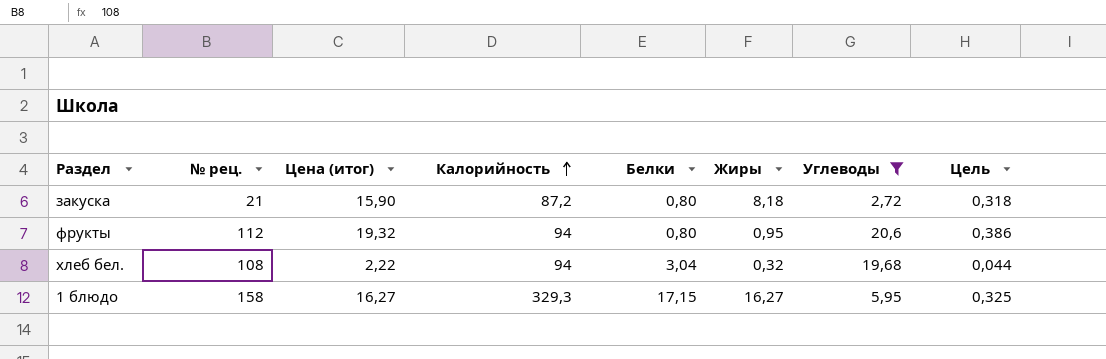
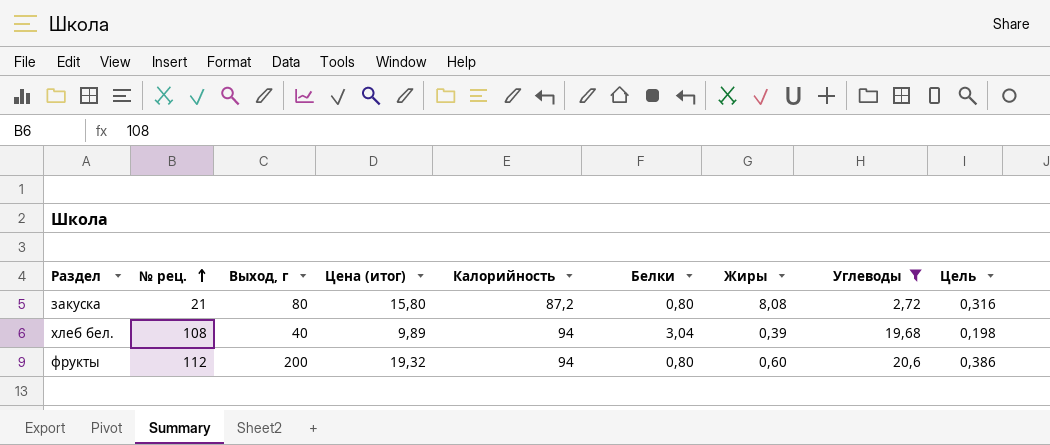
row order: Калорийность ascending -> № рец. ascending
column Выход, г | position: none -> 3
row 1 блюдо: 158 | 16,27 | 329,3 | 17,15 | 16,27 | 5,95 | 0,325 -> none
закуска | Цена (итог): 15,90 -> 15,80
закуска | Жиры: 8,18 -> 8,08
закуска | Цель: 0,318 -> 0,316
хлеб бел. | Цена (итог): 2,22 -> 9,89
хлеб бел. | Жиры: 0,32 -> 0,39
хлеб бел. | Цель: 0,044 -> 0,198
фрукты | Жиры: 0,95 -> 0,60

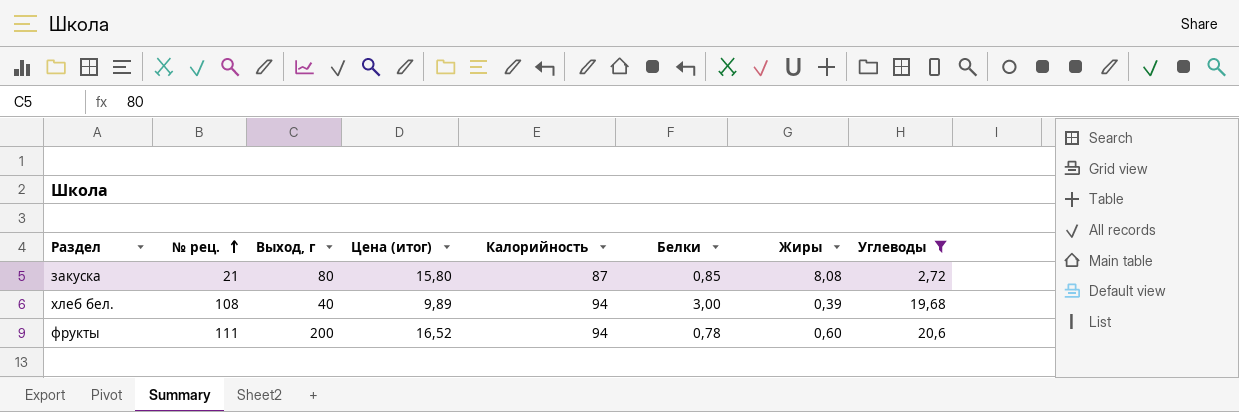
column Цель | formula: [Цена (итог)] * 0,02 -> none
закуска | Калорийность: 87,2 -> 87
закуска | Белки: 0,80 -> 0,85
хлеб бел. | Белки: 3,04 -> 3,00
фрукты | № рец.: 112 -> 111
фрукты | Цена (итог): 19,32 -> 16,52
фрукты | Белки: 0,80 -> 0,78

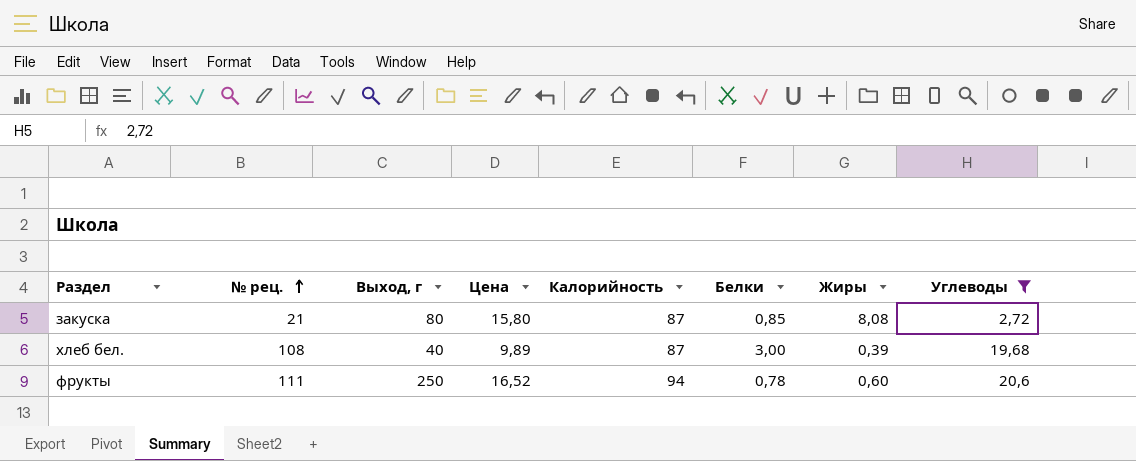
column name: Цена (итог) -> Цена
хлеб бел. | Калорийность: 94 -> 87
фрукты | Выход, г: 200 -> 250

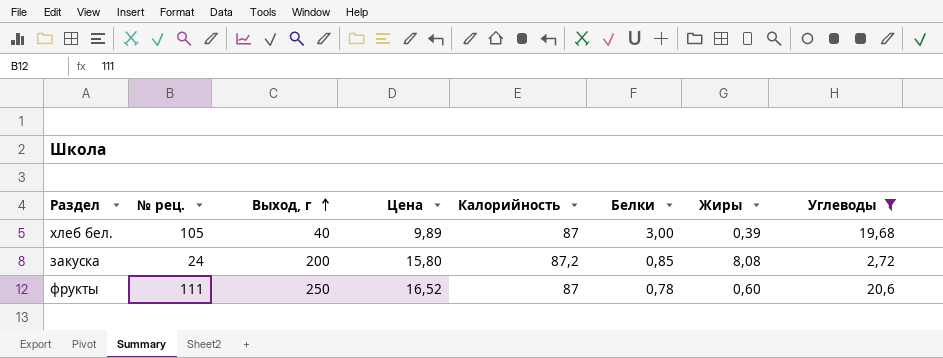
row order: № рец. ascending -> Выход, г ascending
хлеб бел. | № рец.: 108 -> 105
закуска | № рец.: 21 -> 24
закуска | Выход, г: 80 -> 200
закуска | Калорийность: 87 -> 87,2
фрукты | Калорийность: 94 -> 87

